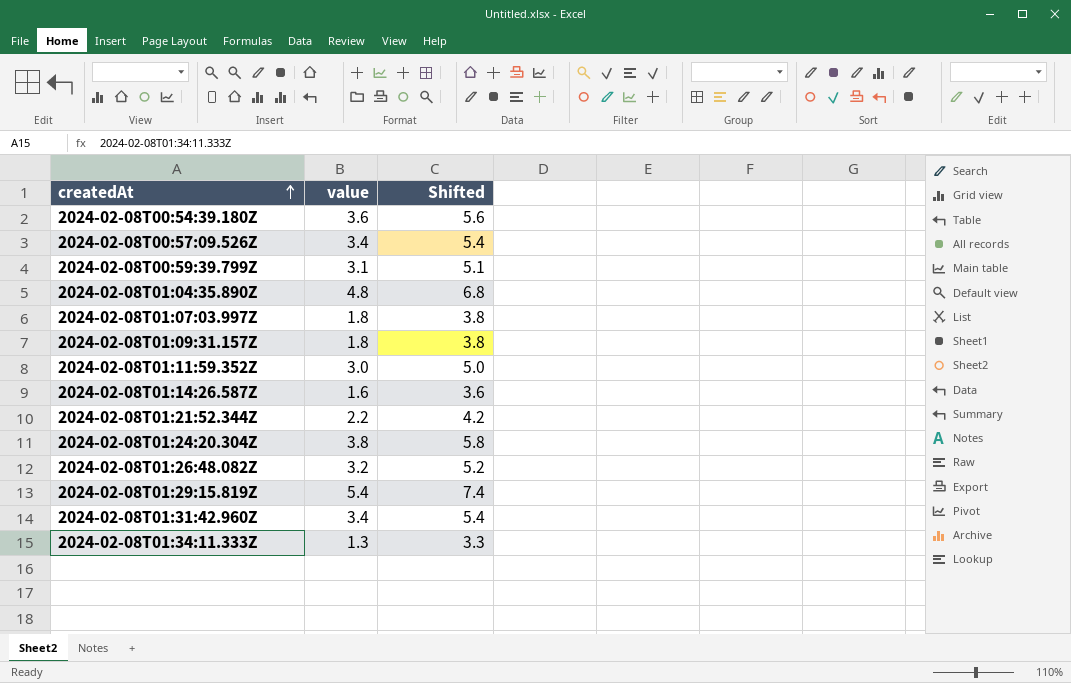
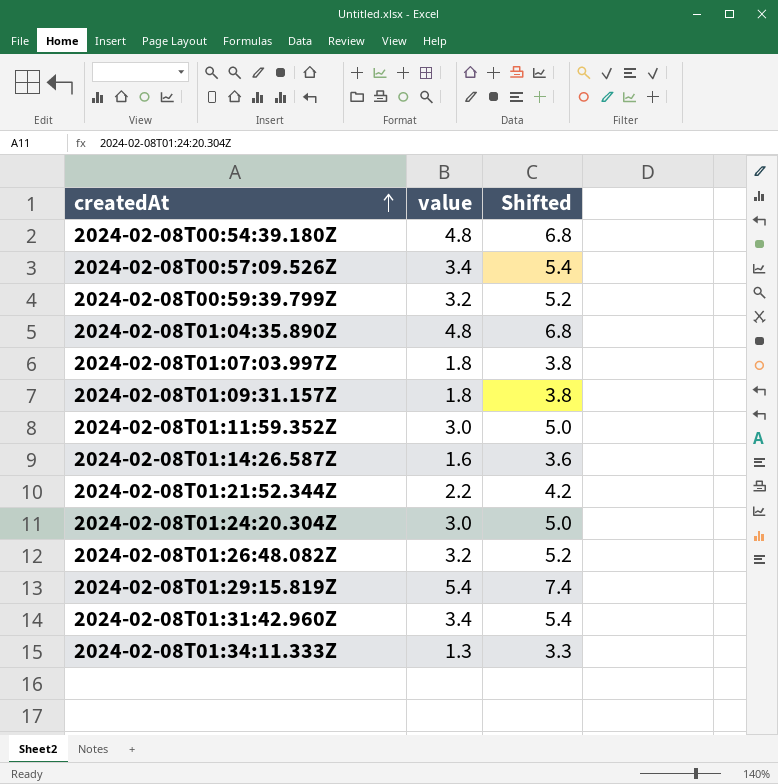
2024-02-08T00:54:39.180Z | value: 3.6 -> 4.8
2024-02-08T00:54:39.180Z | Shifted: 5.6 -> 6.8
2024-02-08T00:59:39.799Z | value: 3.1 -> 3.2
2024-02-08T00:59:39.799Z | Shifted: 5.1 -> 5.2
2024-02-08T01:24:20.304Z | value: 3.8 -> 3.0
2024-02-08T01:24:20.304Z | Shifted: 5.8 -> 5.0

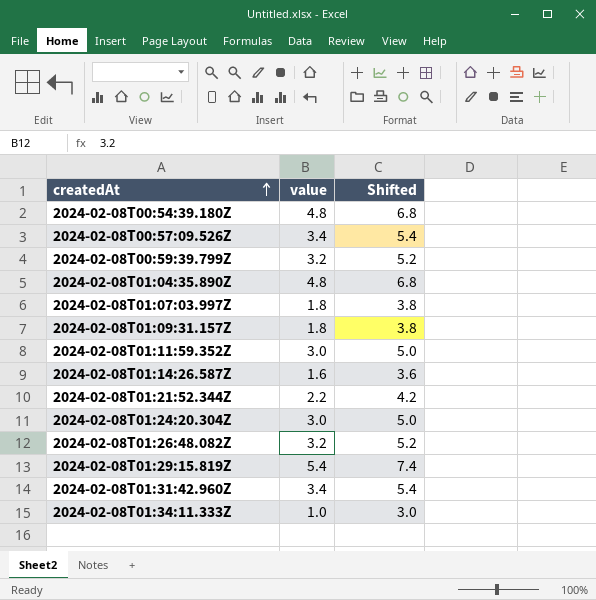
2024-02-08T01:34:11.333Z | value: 1.3 -> 1.0
2024-02-08T01:34:11.333Z | Shifted: 3.3 -> 3.0

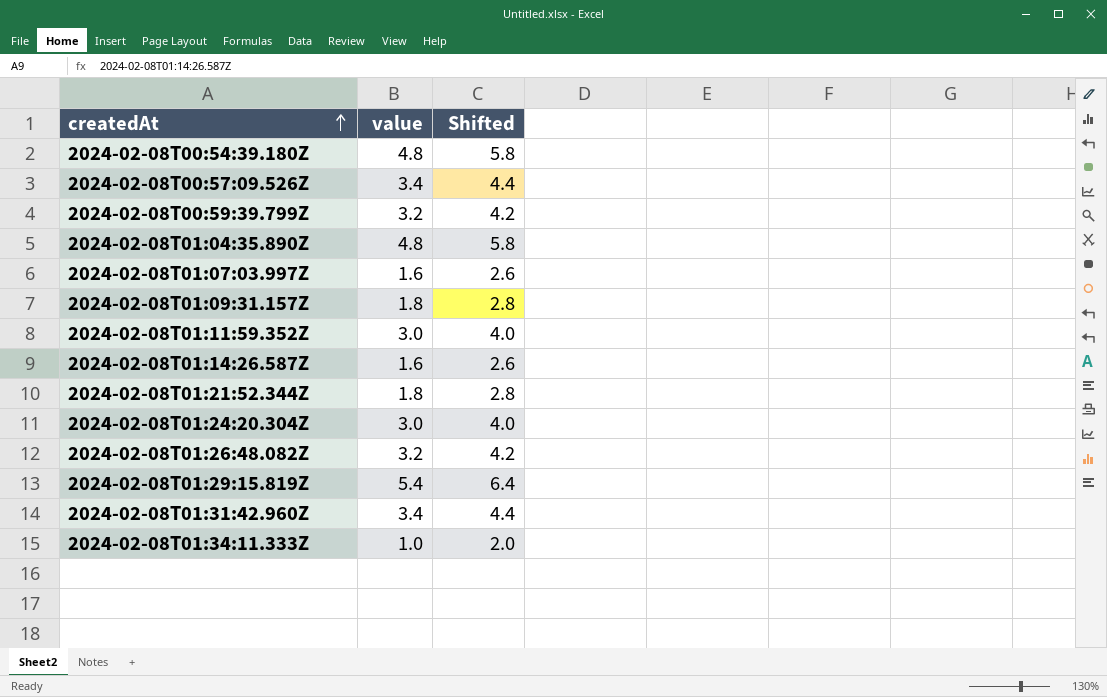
column Shifted | formula: [value] + 2 -> [value] + 1
2024-02-08T01:07:03.997Z | value: 1.8 -> 1.6
2024-02-08T01:21:52.344Z | value: 2.2 -> 1.8

